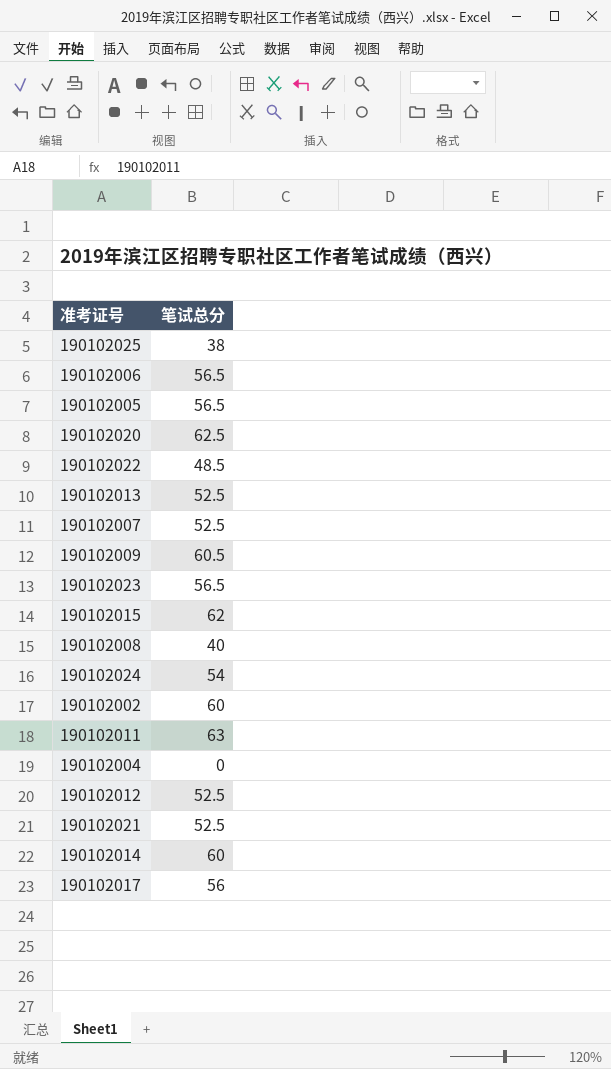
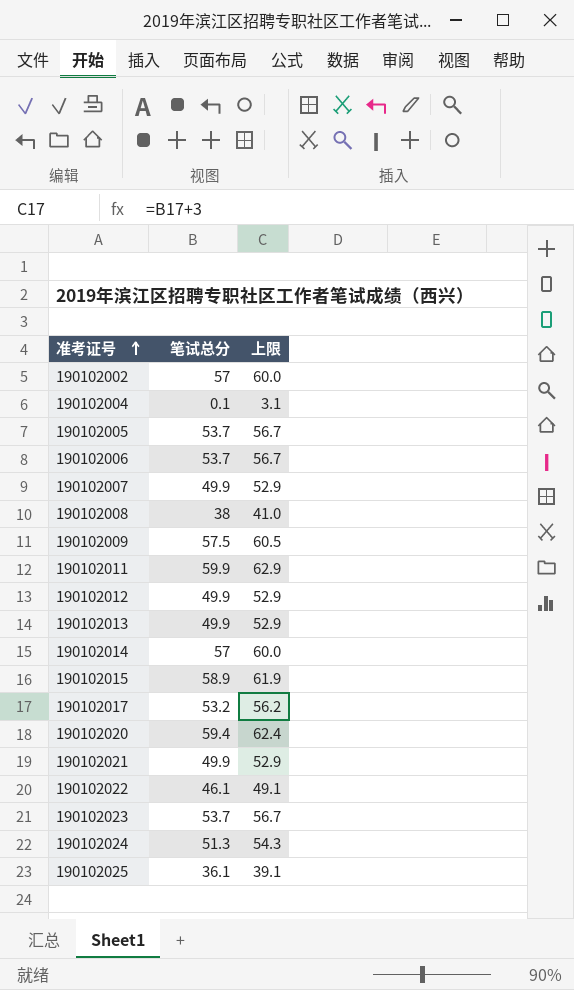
row order: none -> 准考证号 ascending
column 上限 | formula: none -> [笔试总分] + 3
190102002 | 笔试总分: 60 -> 57
190102004 | 笔试总分: 0 -> 0.1
190102005 | 笔试总分: 56.5 -> 53.7
190102006 | 笔试总分: 56.5 -> 53.7
190102007 | 笔试总分: 52.5 -> 49.9
190102008 | 笔试总分: 40 -> 38
190102009 | 笔试总分: 60.5 -> 57.5
190102011 | 笔试总分: 63 -> 59.9
190102012 | 笔试总分: 52.5 -> 49.9
190102013 | 笔试总分: 52.5 -> 49.9
190102014 | 笔试总分: 60 -> 57
190102015 | 笔试总分: 62 -> 58.9
190102017 | 笔试总分: 56 -> 53.2
190102020 | 笔试总分: 62.5 -> 59.4
190102021 | 笔试总分: 52.5 -> 49.9
190102022 | 笔试总分: 48.5 -> 46.1
190102023 | 笔试总分: 56.5 -> 53.7
190102024 | 笔试总分: 54 -> 51.3
190102025 | 笔试总分: 38 -> 36.1

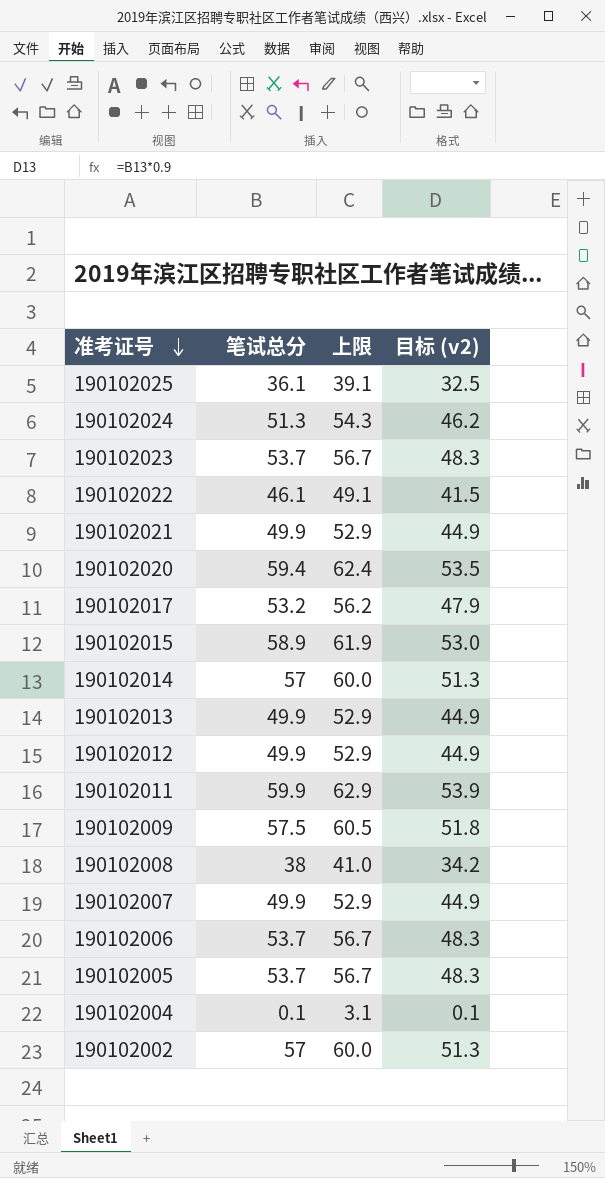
row order: 准考证号 ascending -> 准考证号 descending
column 目标 (v2) | formula: none -> [笔试总分] * 0.9

